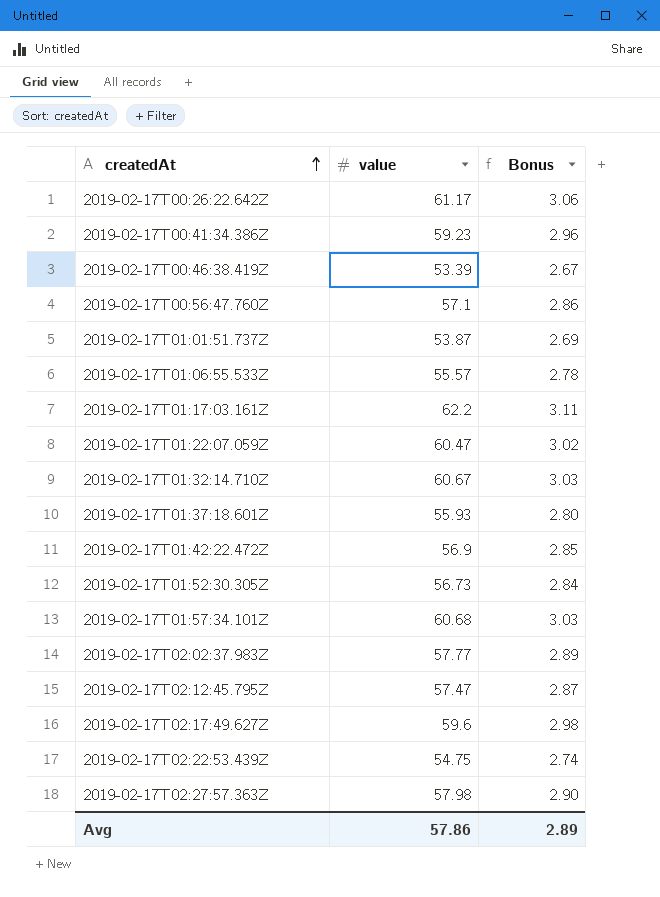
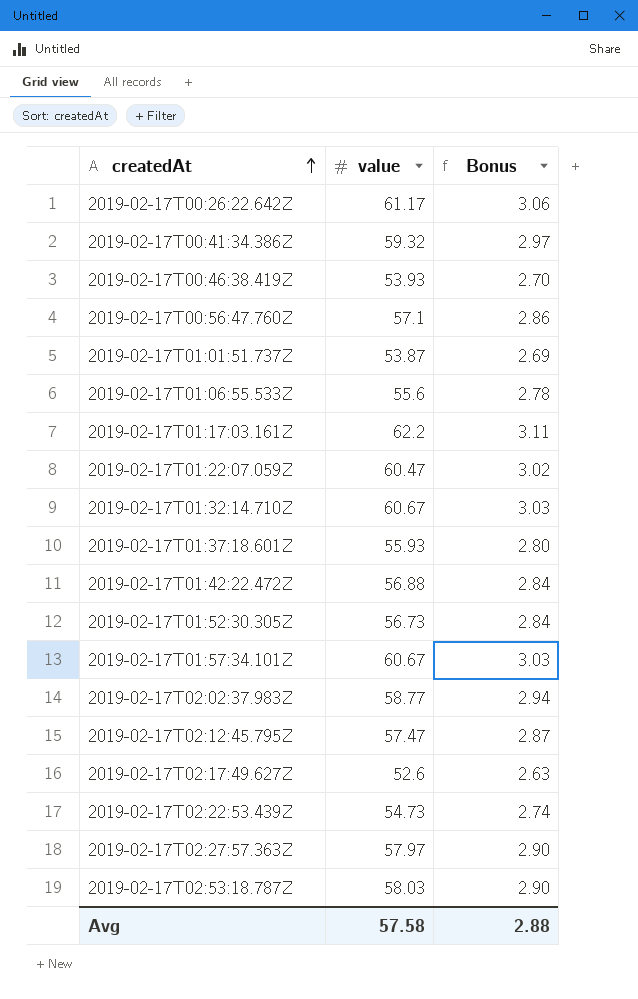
2019-02-17T00:41:34.386Z | value: 59.23 -> 59.32
2019-02-17T00:41:34.386Z | Bonus: 2.96 -> 2.97
2019-02-17T00:46:38.419Z | value: 53.39 -> 53.93
2019-02-17T00:46:38.419Z | Bonus: 2.67 -> 2.70
2019-02-17T01:06:55.533Z | value: 55.57 -> 55.6
2019-02-17T01:42:22.472Z | value: 56.9 -> 56.88
2019-02-17T01:42:22.472Z | Bonus: 2.85 -> 2.84
2019-02-17T01:57:34.101Z | value: 60.68 -> 60.67
2019-02-17T02:02:37.983Z | value: 57.77 -> 58.77
2019-02-17T02:02:37.983Z | Bonus: 2.89 -> 2.94
2019-02-17T02:17:49.627Z | value: 59.6 -> 52.6
2019-02-17T02:17:49.627Z | Bonus: 2.98 -> 2.63
2019-02-17T02:22:53.439Z | value: 54.75 -> 54.73
2019-02-17T02:27:57.363Z | value: 57.98 -> 57.97
row 2019-02-17T02:53:18.787Z: none -> 58.03 | 2.90
Avg | value: 57.86 -> 57.58
Avg | Bonus: 2.89 -> 2.88

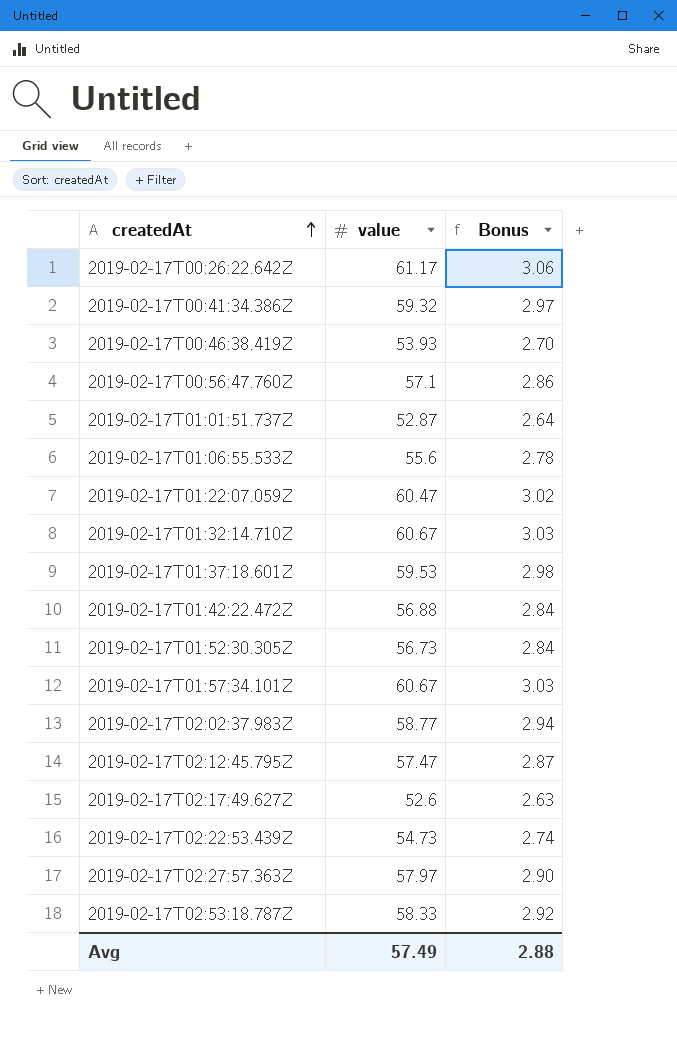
row 2019-02-17T01:17:03.161Z: 62.2 | 3.11 -> none
2019-02-17T01:01:51.737Z | value: 53.87 -> 52.87
2019-02-17T01:01:51.737Z | Bonus: 2.69 -> 2.64
2019-02-17T01:37:18.601Z | value: 55.93 -> 59.53
2019-02-17T01:37:18.601Z | Bonus: 2.80 -> 2.98
2019-02-17T02:53:18.787Z | value: 58.03 -> 58.33
2019-02-17T02:53:18.787Z | Bonus: 2.90 -> 2.92
Avg | value: 57.58 -> 57.49

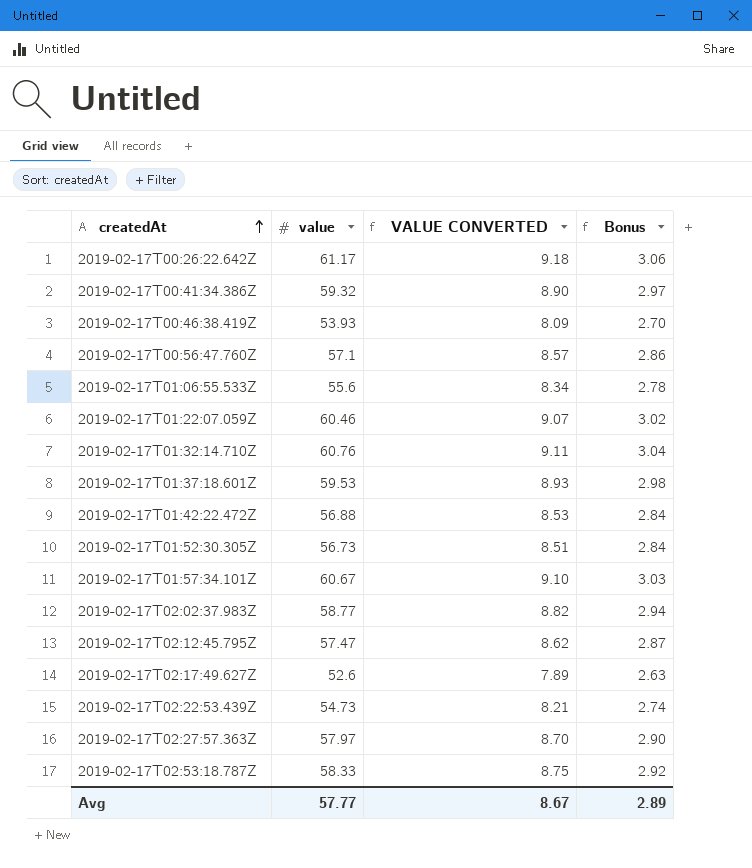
column VALUE CONVERTED | formula: none -> [value] * 0.15
row 2019-02-17T01:01:51.737Z: 52.87 | 2.64 -> none
2019-02-17T01:22:07.059Z | value: 60.47 -> 60.46
2019-02-17T01:32:14.710Z | value: 60.67 -> 60.76
2019-02-17T01:32:14.710Z | Bonus: 3.03 -> 3.04
Avg | value: 57.49 -> 57.77
Avg | Bonus: 2.88 -> 2.89

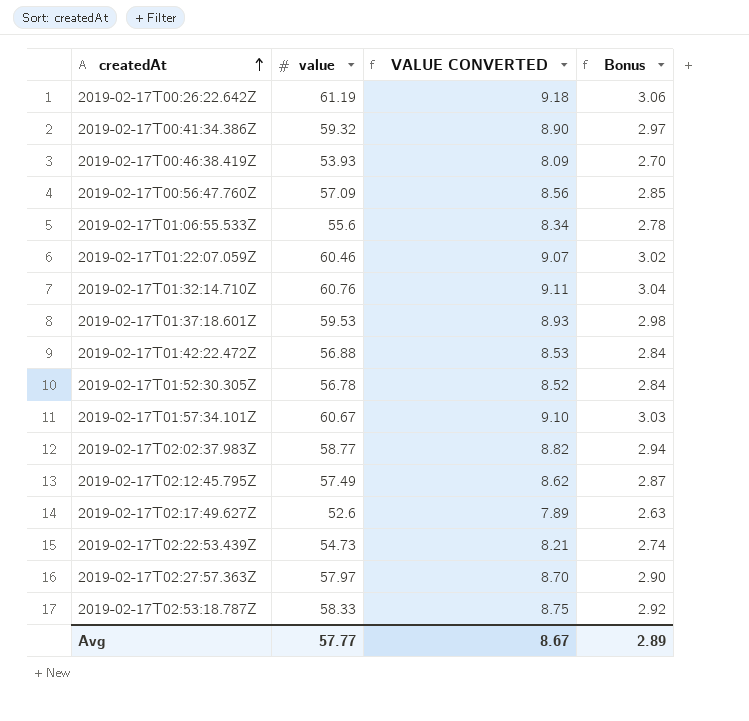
2019-02-17T00:26:22.642Z | value: 61.17 -> 61.19
2019-02-17T00:56:47.760Z | value: 57.1 -> 57.09
2019-02-17T00:56:47.760Z | VALUE CONVERTED: 8.57 -> 8.56
2019-02-17T00:56:47.760Z | Bonus: 2.86 -> 2.85
2019-02-17T01:52:30.305Z | value: 56.73 -> 56.78
2019-02-17T01:52:30.305Z | VALUE CONVERTED: 8.51 -> 8.52
2019-02-17T02:12:45.795Z | value: 57.47 -> 57.49

